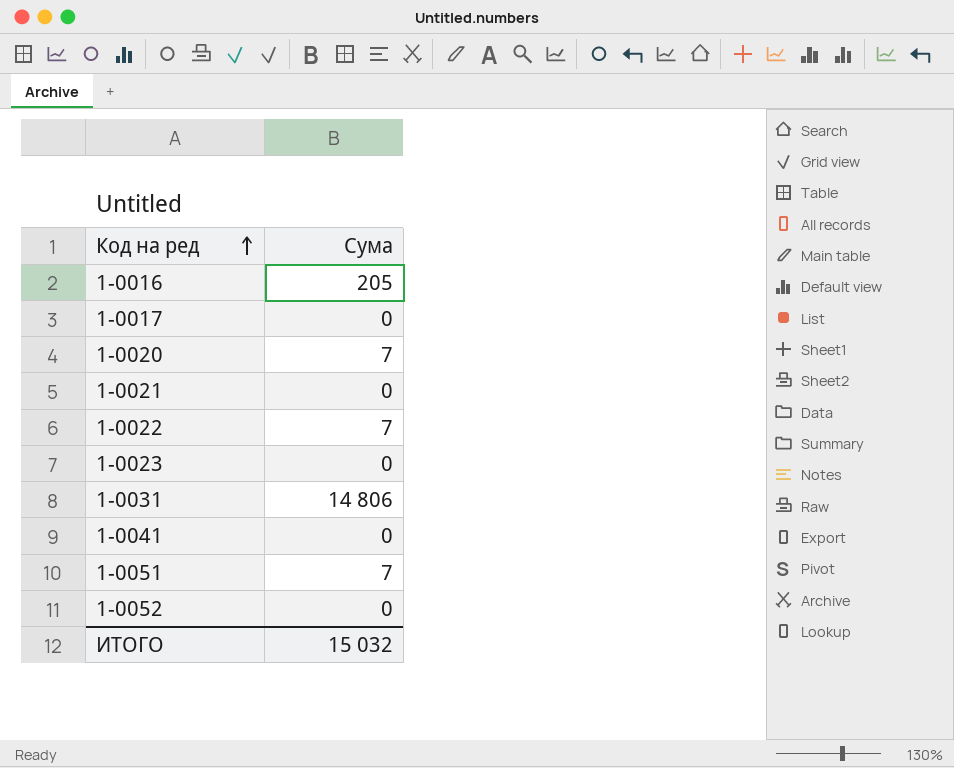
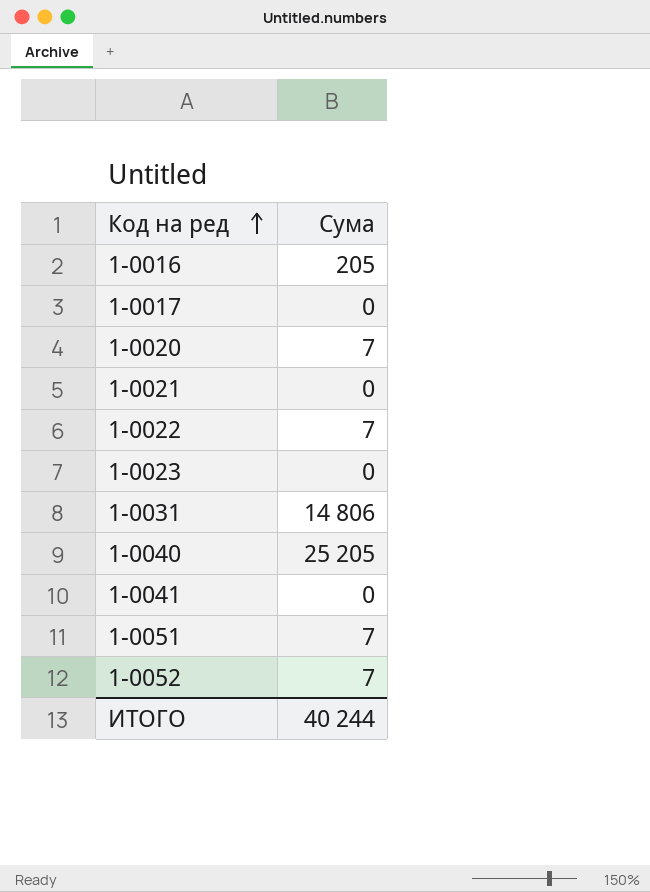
row 1-0040: none -> 25 205
1-0052 | Сума: 0 -> 7
ИТОГО | Сума: 15 032 -> 40 244

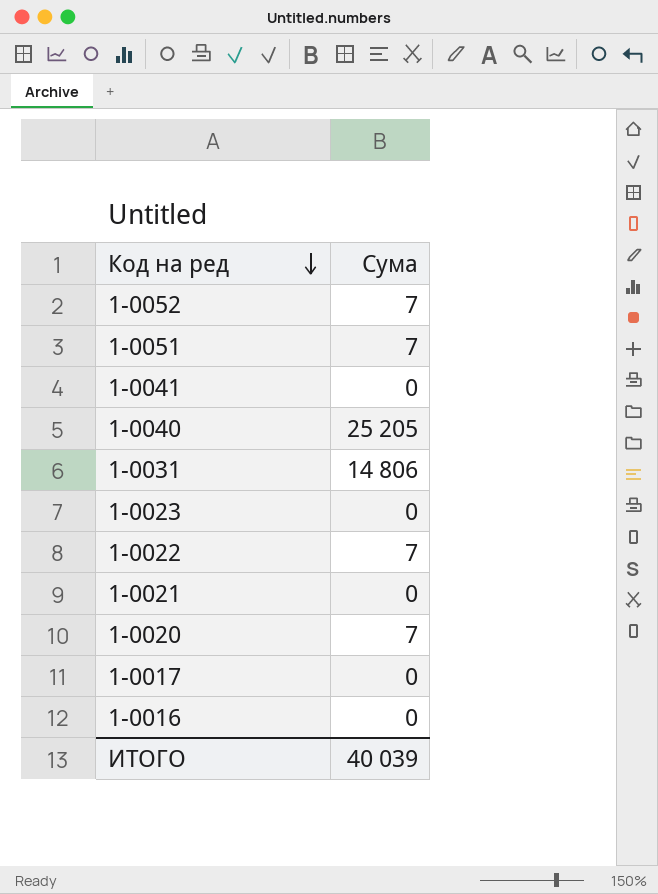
row order: Код на ред ascending -> Код на ред descending
1-0016 | Сума: 205 -> 0
ИТОГО | Сума: 40 244 -> 40 039

